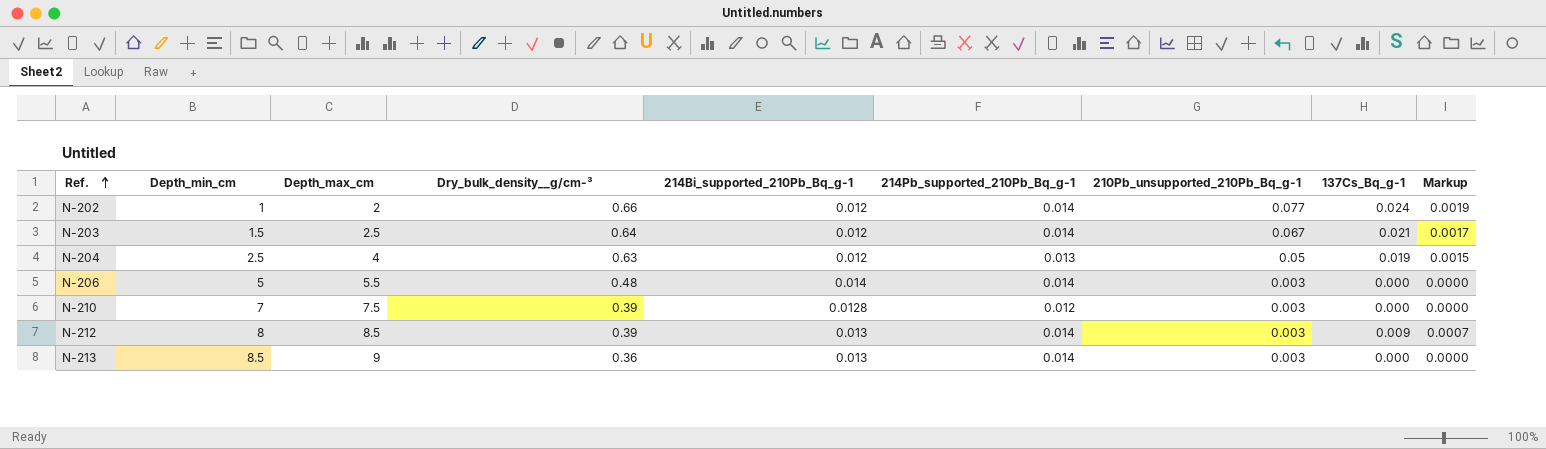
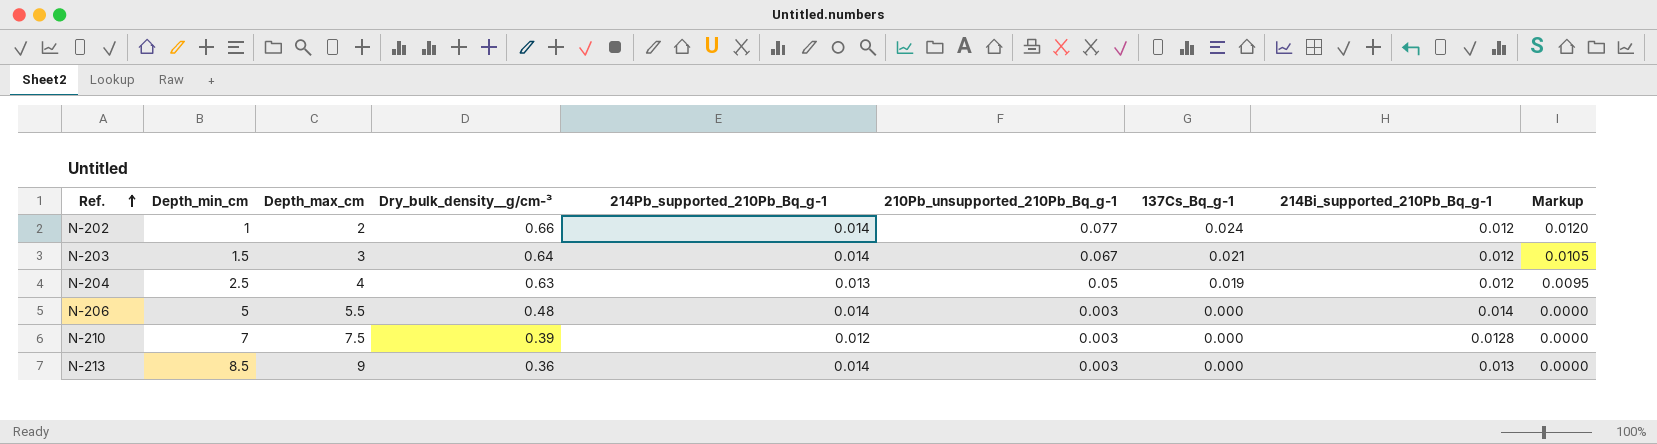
column 214Bi_supported_210Pb_Bq_g-1 | position: 5 -> 8
column Markup | formula: [137Cs_Bq_g-1] * 0.08 -> [137Cs_Bq_g-1] * 0.5
row N-212: 8 | 8.5 | 0.39 | 0.013 | 0.014 | 0.003 | 0.009 | 0.0007 -> none
N-203 | Depth_max_cm: 2.5 -> 3

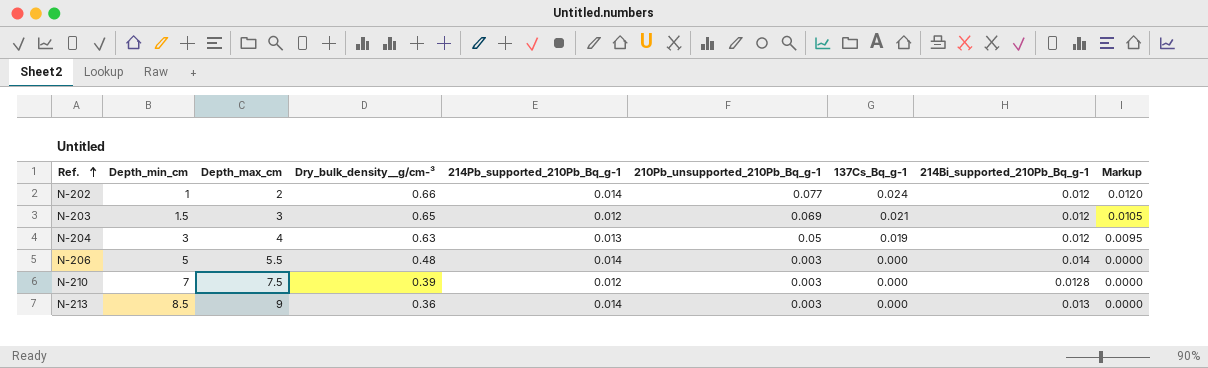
N-203 | Dry_bulk_density__g/cm-³: 0.64 -> 0.65
N-203 | 214Pb_supported_210Pb_Bq_g-1: 0.014 -> 0.012
N-203 | 210Pb_unsupported_210Pb_Bq_g-1: 0.067 -> 0.069
N-204 | Depth_min_cm: 2.5 -> 3

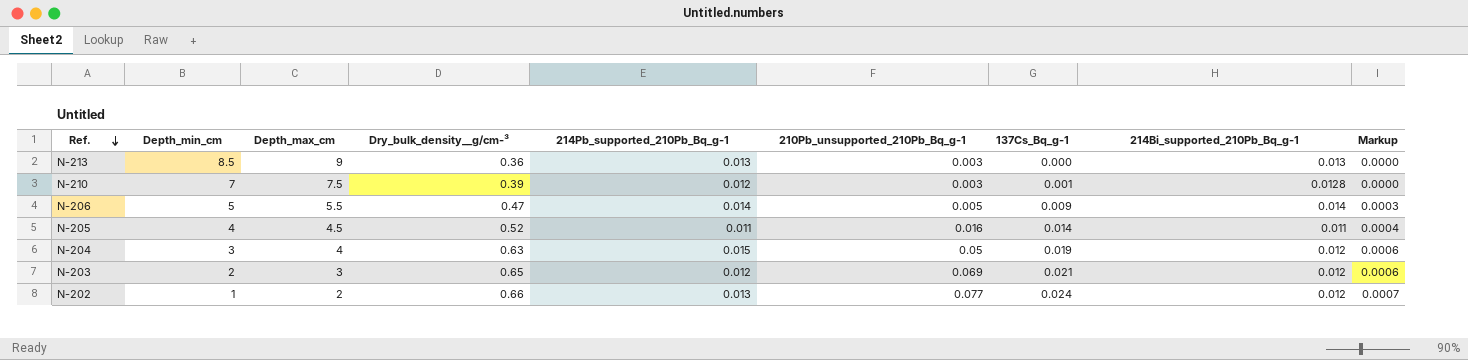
row order: Ref. ascending -> Ref. descending
column Markup | formula: [137Cs_Bq_g-1] * 0.5 -> [137Cs_Bq_g-1] * 0.03
N-213 | 214Pb_supported_210Pb_Bq_g-1: 0.014 -> 0.013
N-210 | 137Cs_Bq_g-1: 0.000 -> 0.001
N-206 | Dry_bulk_density__g/cm-³: 0.48 -> 0.47
N-206 | 210Pb_unsupported_210Pb_Bq_g-1: 0.003 -> 0.005
N-206 | 137Cs_Bq_g-1: 0.000 -> 0.009
row N-205: none -> 4 | 4.5 | 0.52 | 0.011 | 0.016 | 0.014 | 0.011 | 0.0004
N-204 | 214Pb_supported_210Pb_Bq_g-1: 0.013 -> 0.015
N-203 | Depth_min_cm: 1.5 -> 2
N-202 | 214Pb_supported_210Pb_Bq_g-1: 0.014 -> 0.013

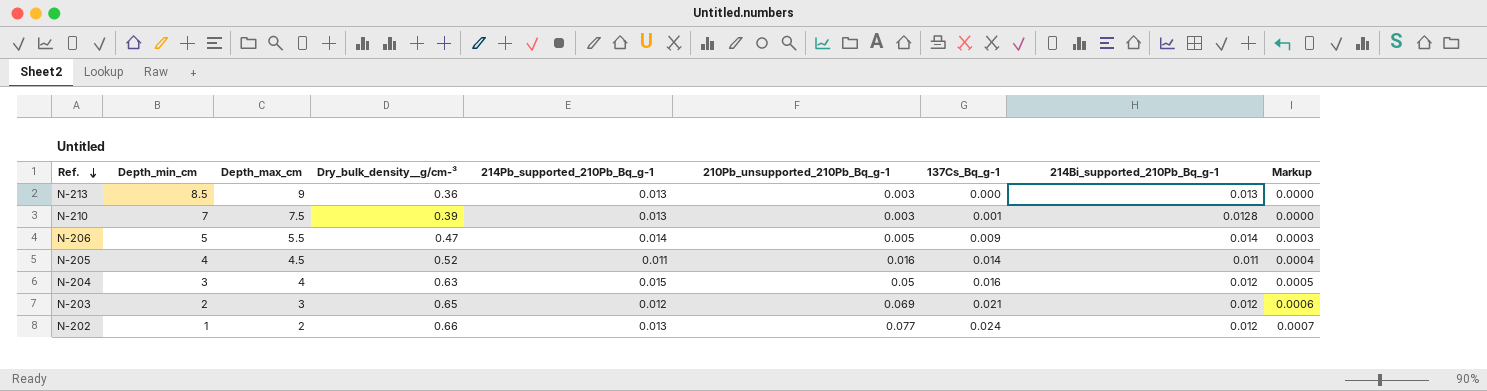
N-210 | 214Pb_supported_210Pb_Bq_g-1: 0.012 -> 0.013
N-204 | 137Cs_Bq_g-1: 0.019 -> 0.016
N-204 | Markup: 0.0006 -> 0.0005

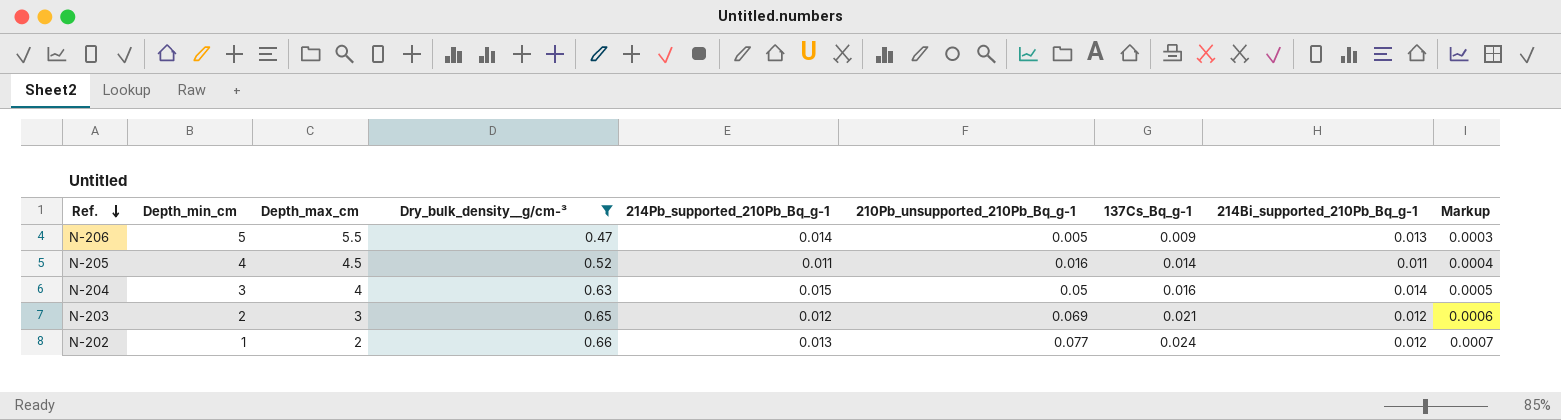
filter: none -> Dry_bulk_density__g/cm-³ >= 0.47
N-206 | 214Bi_supported_210Pb_Bq_g-1: 0.014 -> 0.013
N-204 | 214Bi_supported_210Pb_Bq_g-1: 0.012 -> 0.014

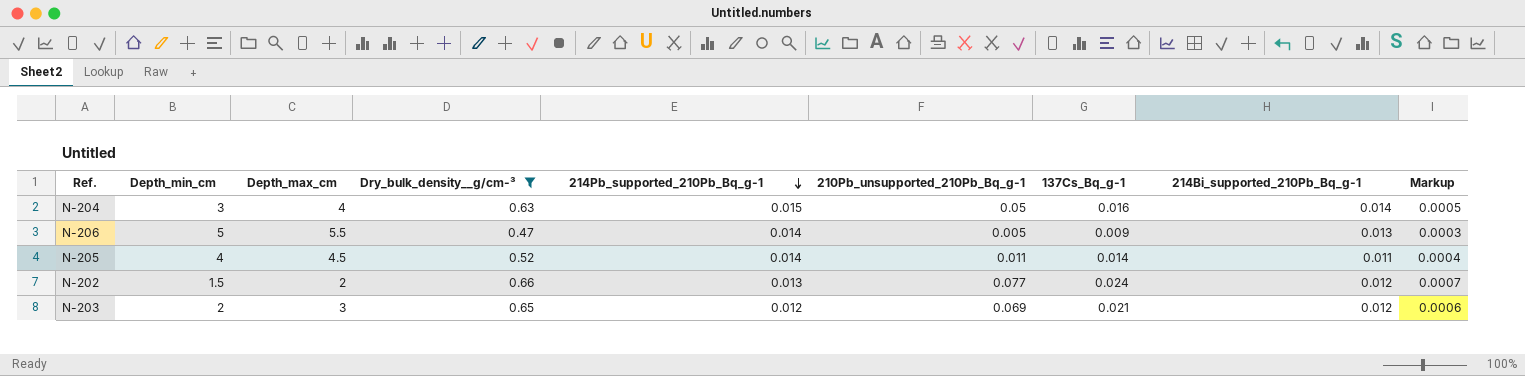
row order: Ref. descending -> 214Pb_supported_210Pb_Bq_g-1 descending
N-205 | 214Pb_supported_210Pb_Bq_g-1: 0.011 -> 0.014
N-205 | 210Pb_unsupported_210Pb_Bq_g-1: 0.016 -> 0.011
N-202 | Depth_min_cm: 1 -> 1.5

